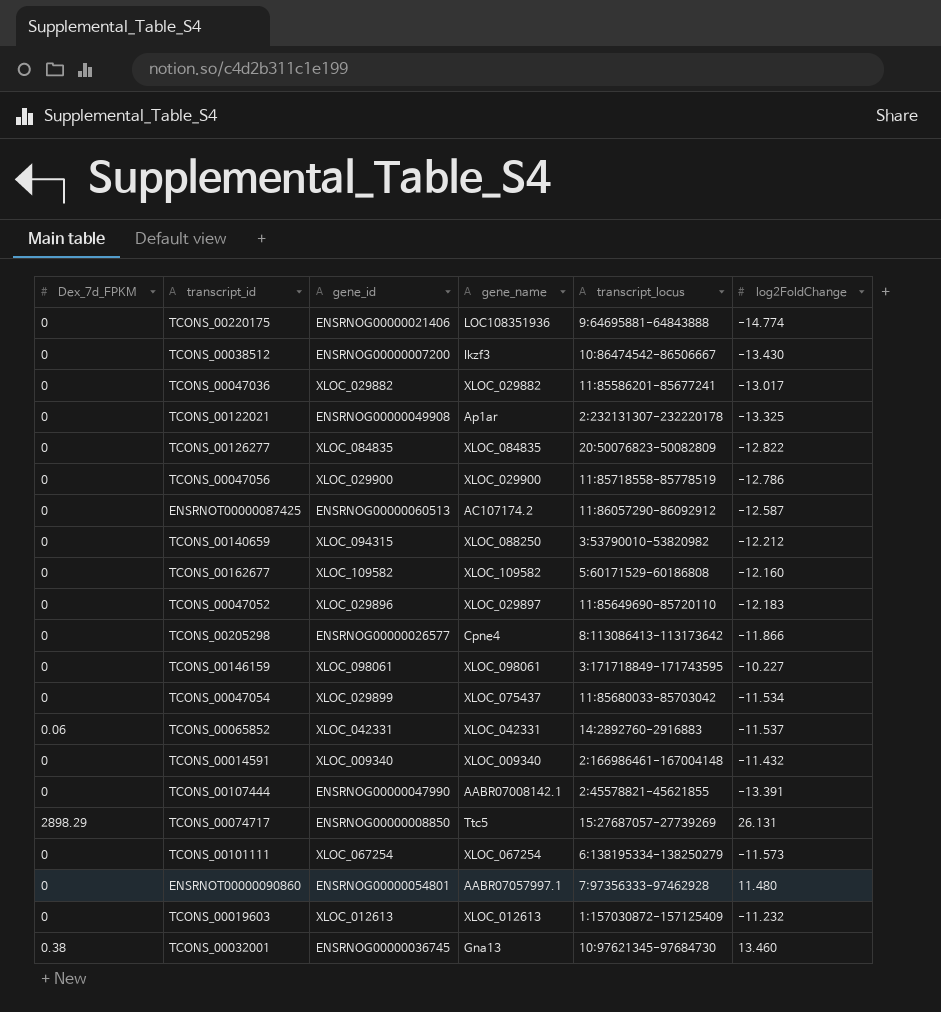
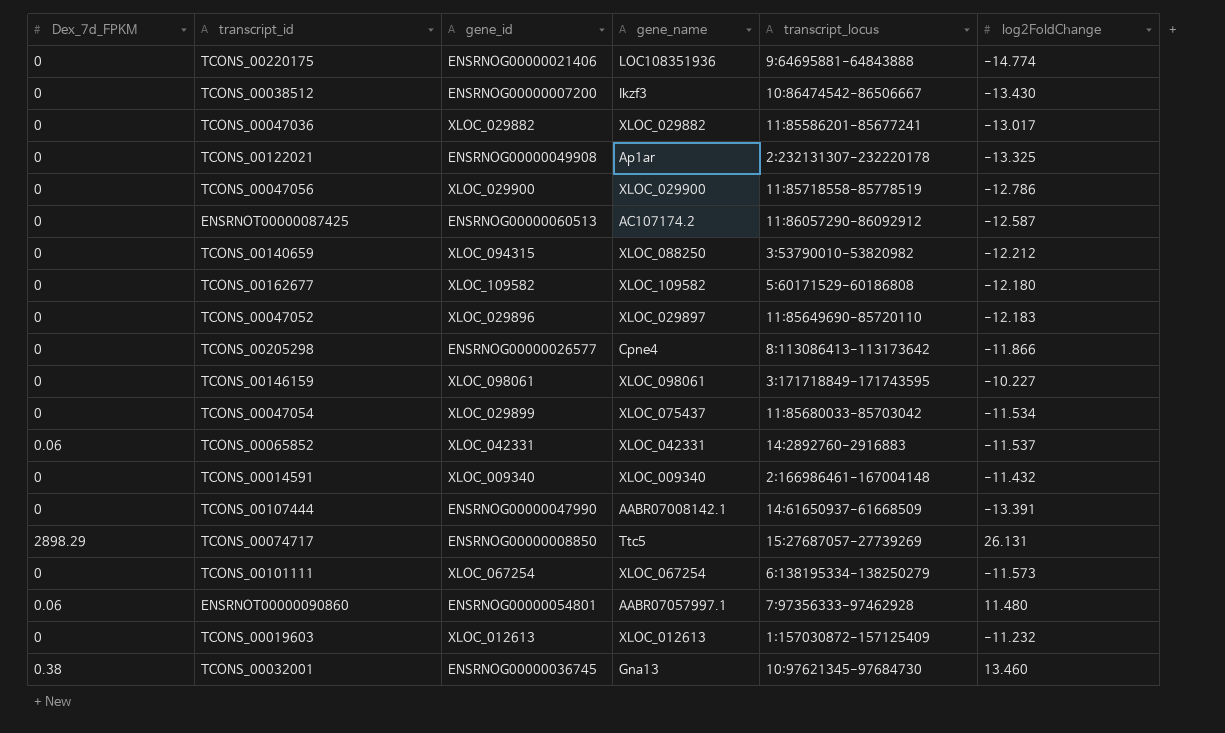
row TCONS_00126277: 0 | XLOC_084835 | XLOC_084835 | 20:50076823-50082809 | -12.822 -> none
TCONS_00162677 | log2FoldChange: -12.160 -> -12.180
TCONS_00107444 | transcript_locus: 2:45578821-45621855 -> 14:61650937-61668509
ENSRNOT00000090860 | Dex_7d_FPKM: 0 -> 0.06

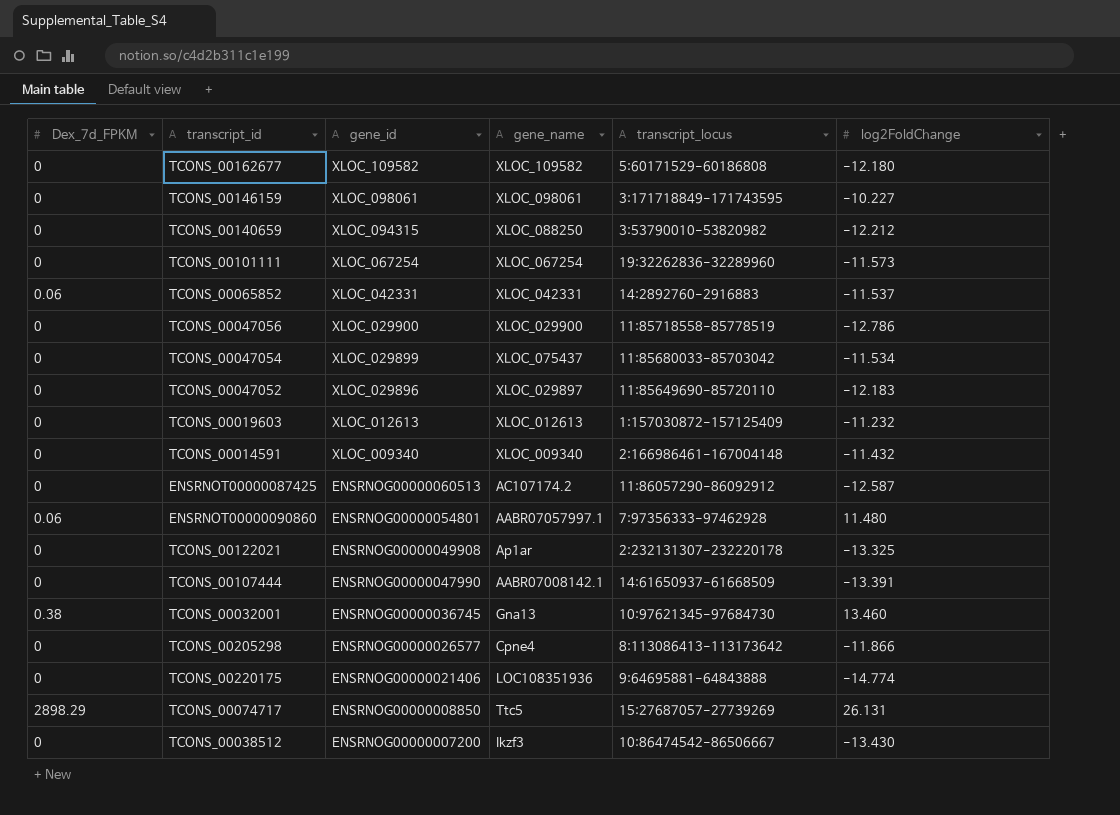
row order: none -> gene_id descending
row TCONS_00047036: 0 | XLOC_029882 | XLOC_029882 | 11:85586201-85677241 | -13.017 -> none
TCONS_00101111 | transcript_locus: 6:138195334-138250279 -> 19:32262836-32289960

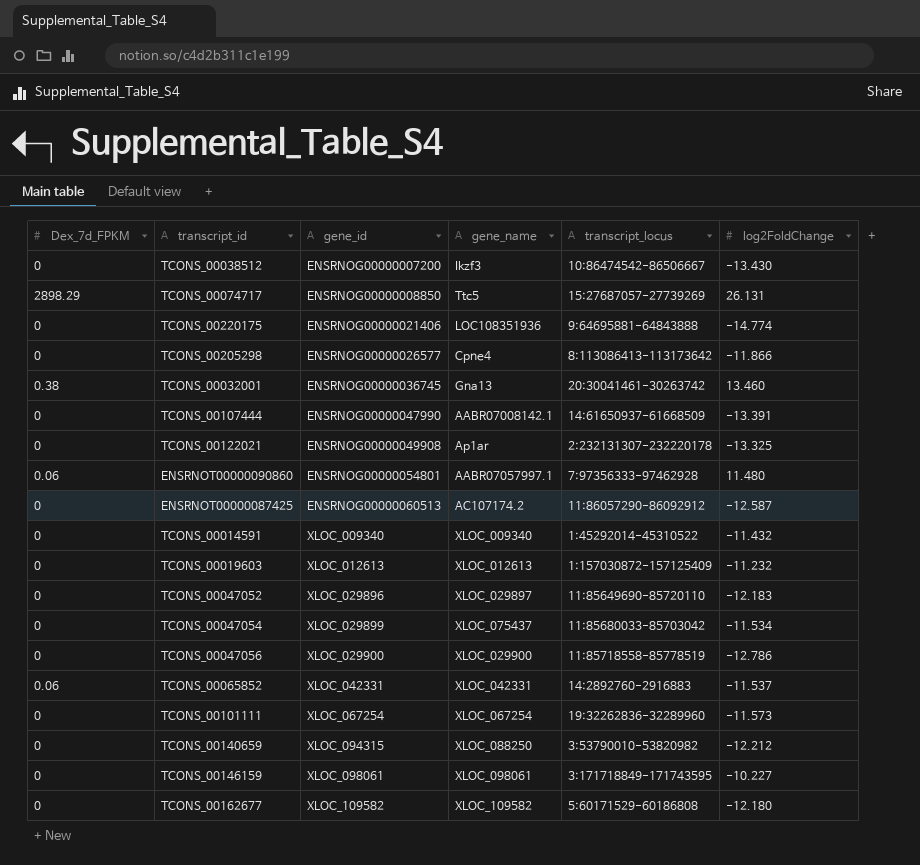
row order: gene_id descending -> gene_id ascending
TCONS_00032001 | transcript_locus: 10:97621345-97684730 -> 20:30041461-30263742
TCONS_00014591 | transcript_locus: 2:166986461-167004148 -> 1:45292014-45310522

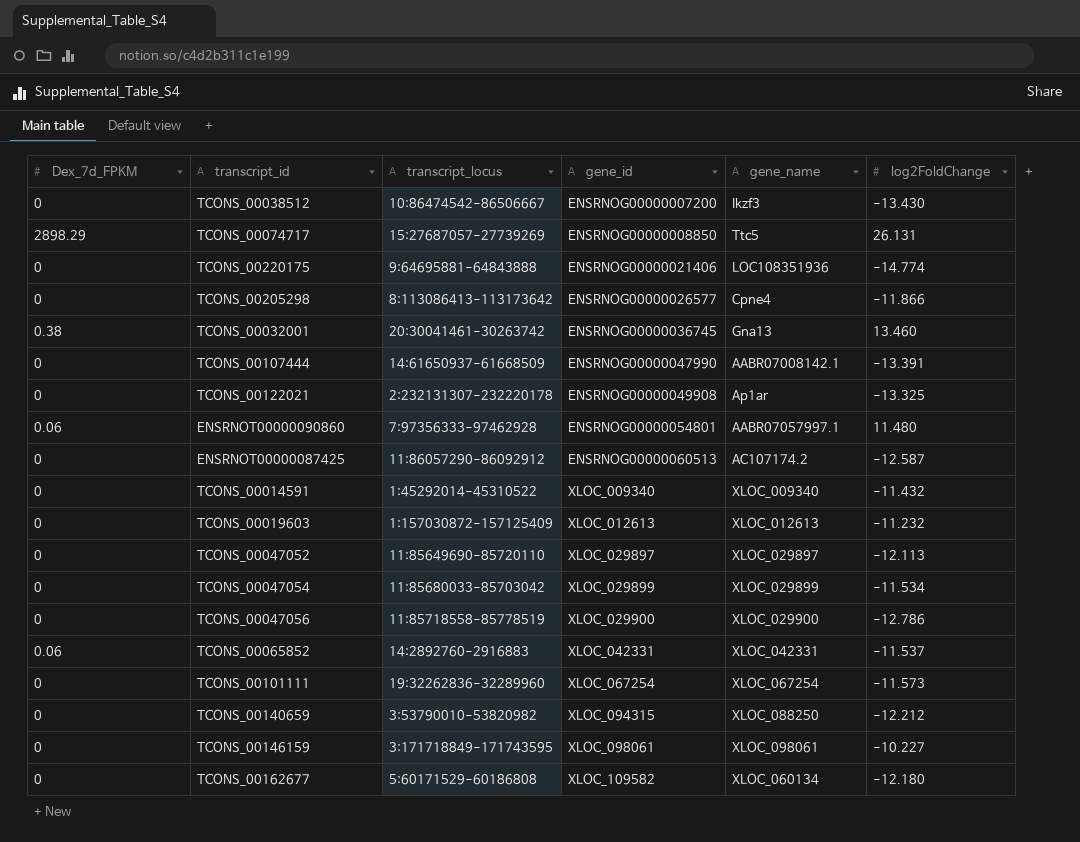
column transcript_locus | position: 5 -> 3
TCONS_00047052 | gene_id: XLOC_029896 -> XLOC_029897
TCONS_00047052 | log2FoldChange: -12.183 -> -12.113
TCONS_00047054 | gene_name: XLOC_075437 -> XLOC_029899
TCONS_00162677 | gene_name: XLOC_109582 -> XLOC_060134

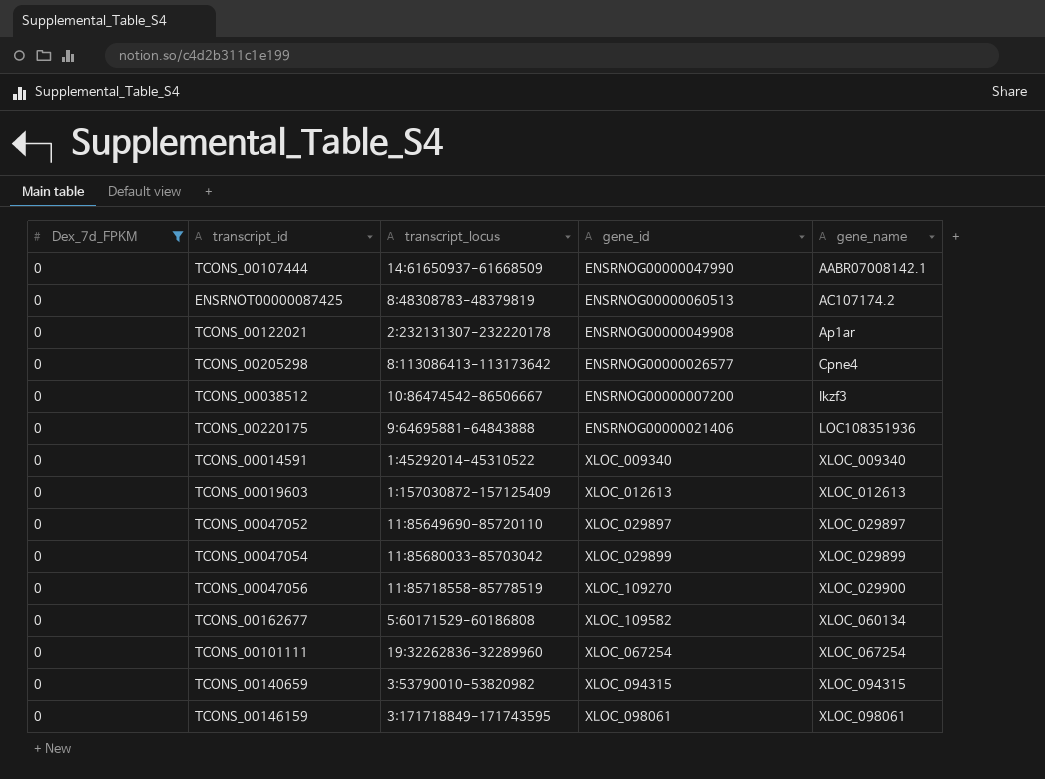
filter: none -> Dex_7d_FPKM = 0
row order: gene_id ascending -> gene_name ascending
column log2FoldChange | position: 6 -> none
ENSRNOT00000087425 | transcript_locus: 11:86057290-86092912 -> 8:48308783-48379819
TCONS_00047056 | gene_id: XLOC_029900 -> XLOC_109270
TCONS_00140659 | gene_name: XLOC_088250 -> XLOC_094315

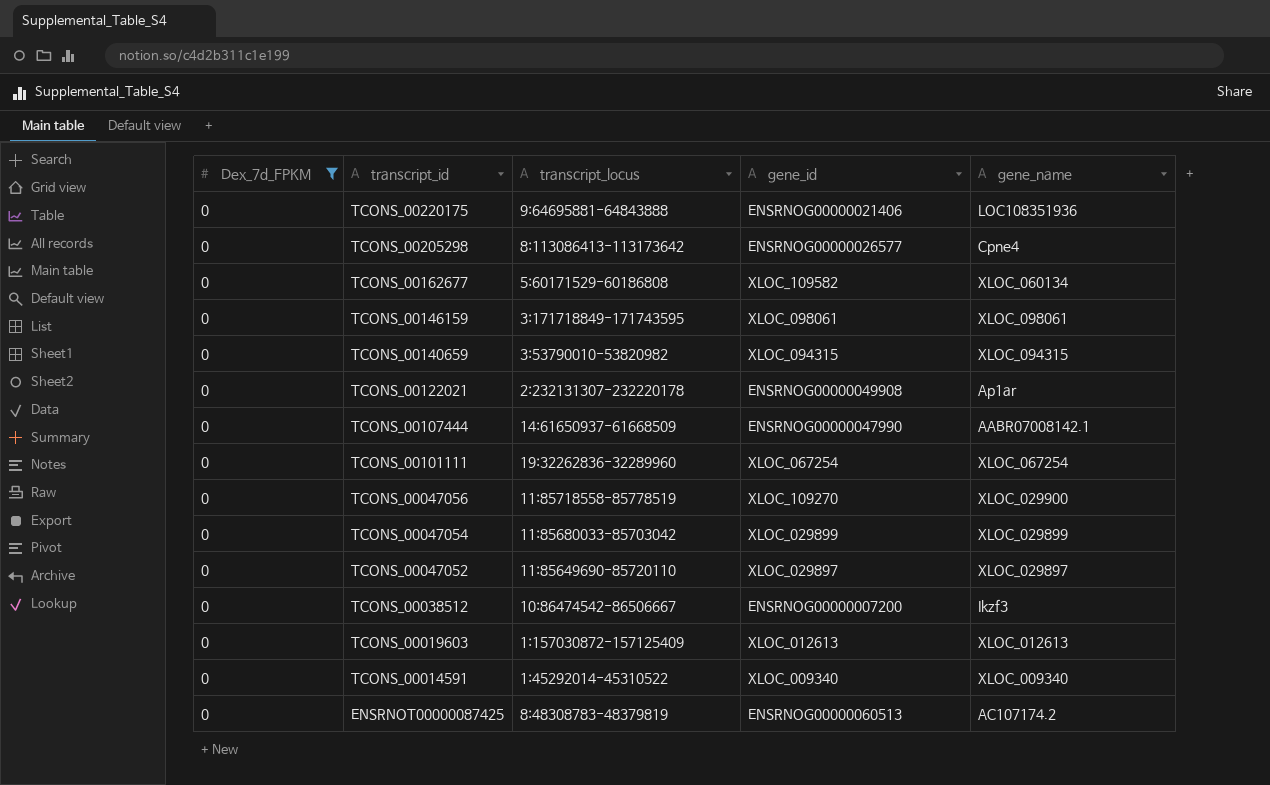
row order: gene_name ascending -> transcript_id descending

